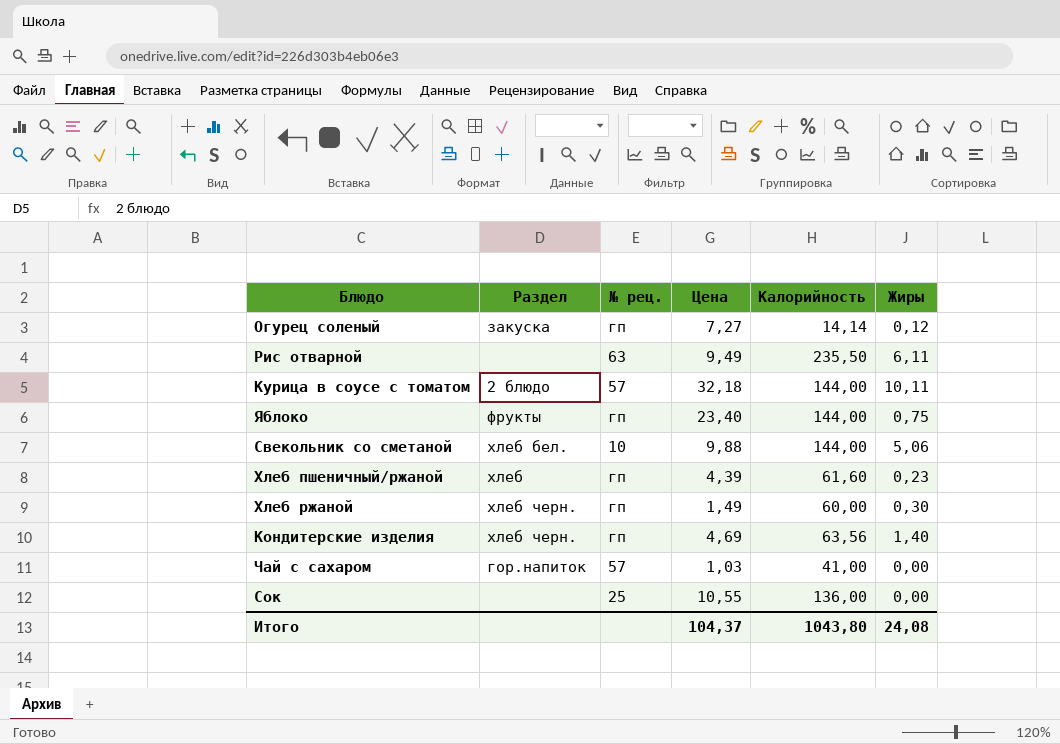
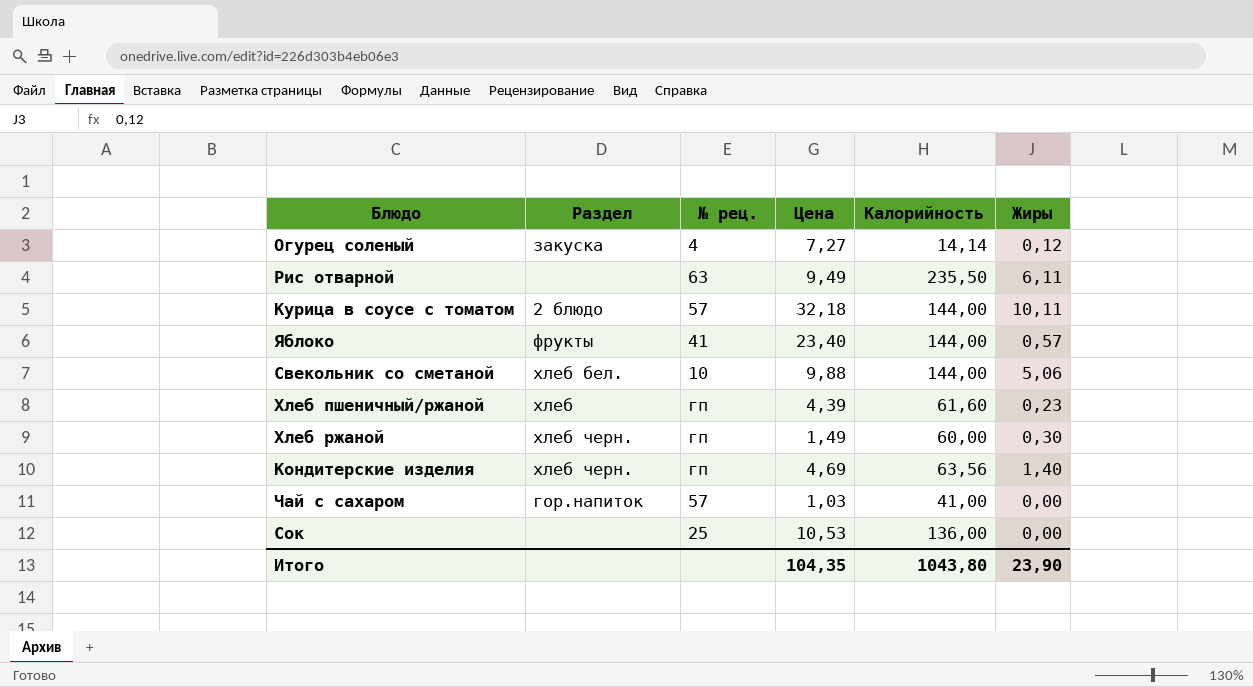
Огурец соленый | № рец.: гп -> 4
Яблоко | № рец.: гп -> 41
Яблоко | Жиры: 0,75 -> 0,57
Сок | Цена: 10,55 -> 10,53
Итого | Цена: 104,37 -> 104,35
Итого | Жиры: 24,08 -> 23,90

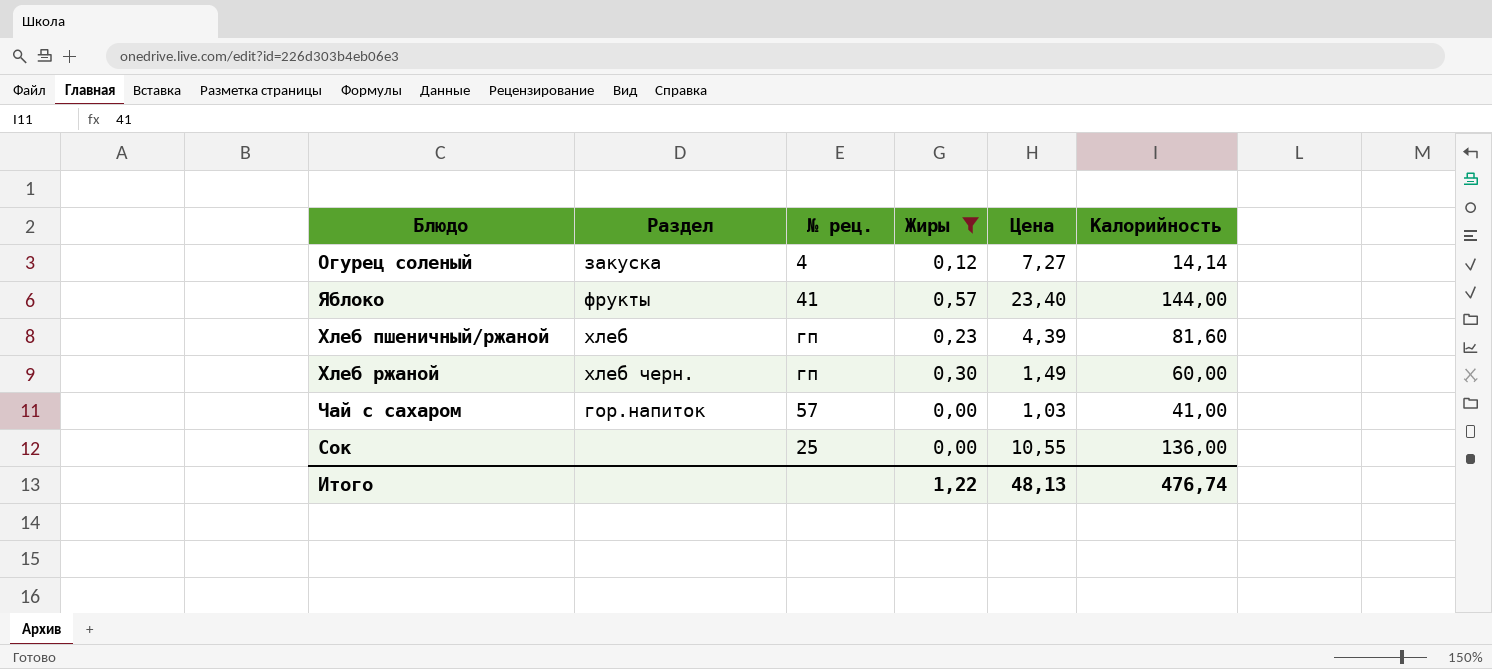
filter: none -> Жиры <= 0,57
column Жиры | position: 6 -> 4
Хлеб пшеничный/ржаной | Калорийность: 61,60 -> 81,60
Сок | Цена: 10,53 -> 10,55
Итого | Жиры: 23,90 -> 1,22
Итого | Цена: 104,35 -> 48,13
Итого | Калорийность: 1043,80 -> 476,74

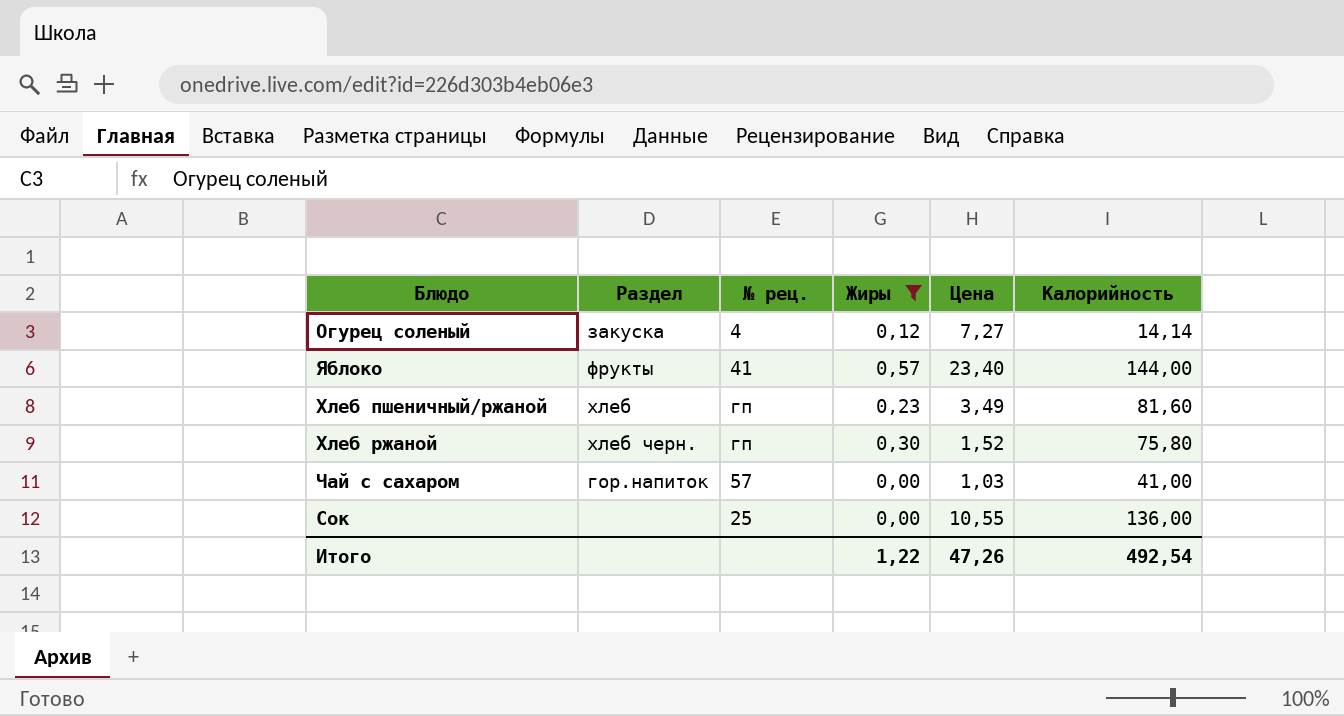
Хлеб пшеничный/ржаной | Цена: 4,39 -> 3,49
Хлеб ржаной | Цена: 1,49 -> 1,52
Хлеб ржаной | Калорийность: 60,00 -> 75,80
Итого | Цена: 48,13 -> 47,26
Итого | Калорийность: 476,74 -> 492,54

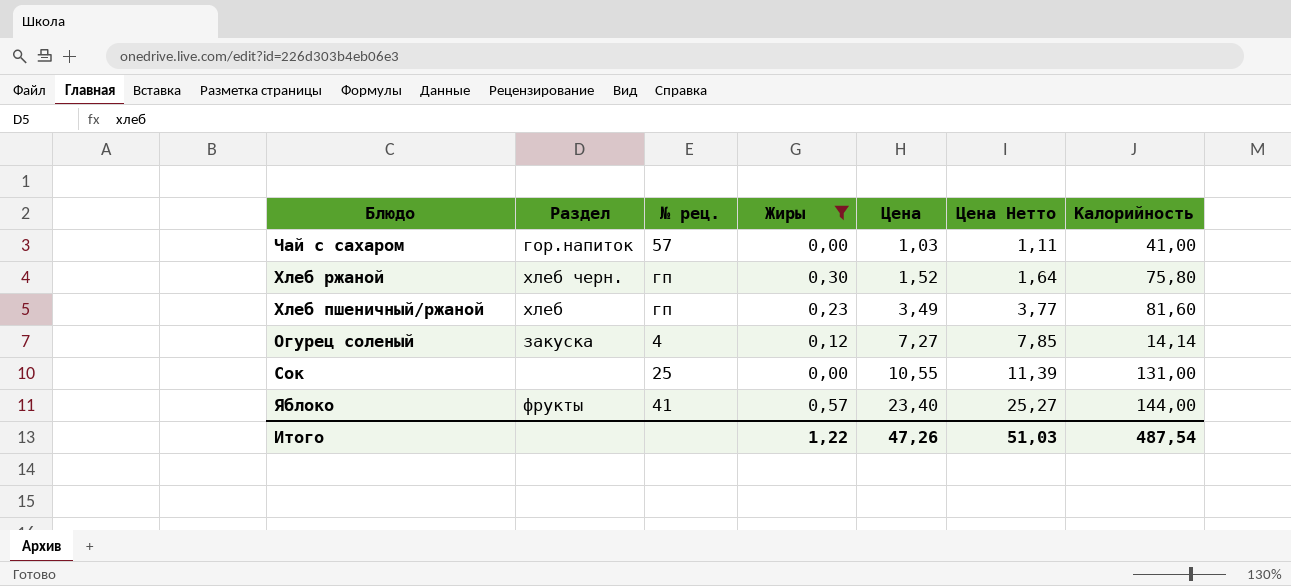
row order: none -> Цена ascending
column Цена Нетто | formula: none -> [Цена] * 1,08
Сок | Калорийность: 136,00 -> 131,00
Итого | Калорийность: 492,54 -> 487,54

